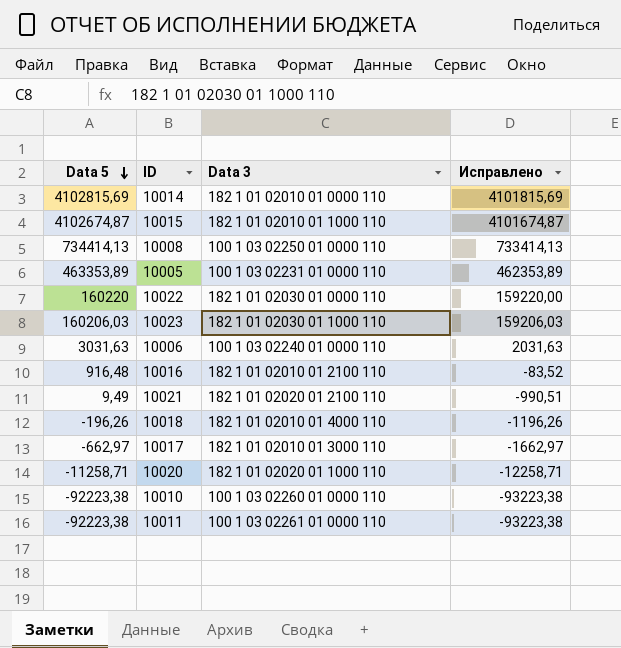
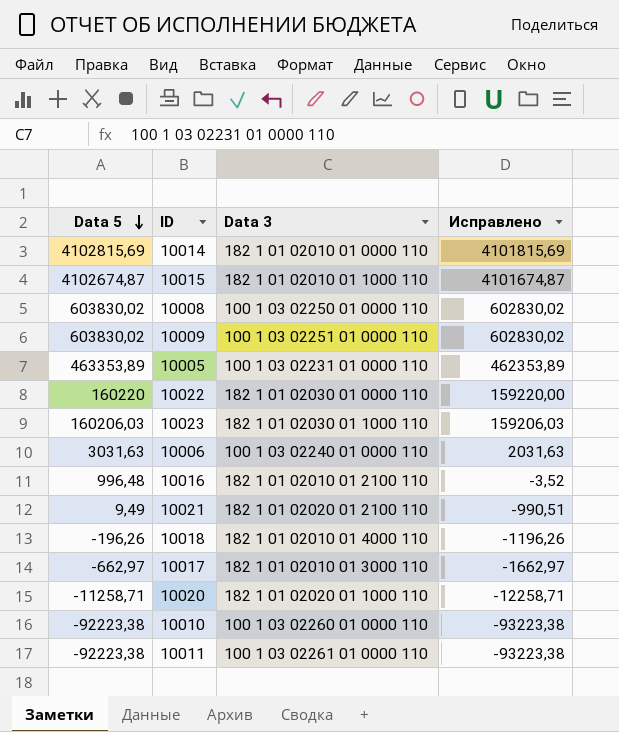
10008 | Data 5: 734414,13 -> 603830,02
10008 | Исправлено: 733414,13 -> 602830,02
row 10009: none -> 603830,02 | 100 1 03 02251 01 0000 110 | 602830,02
10016 | Data 5: 916,48 -> 996,48
10016 | Исправлено: -83,52 -> -3,52

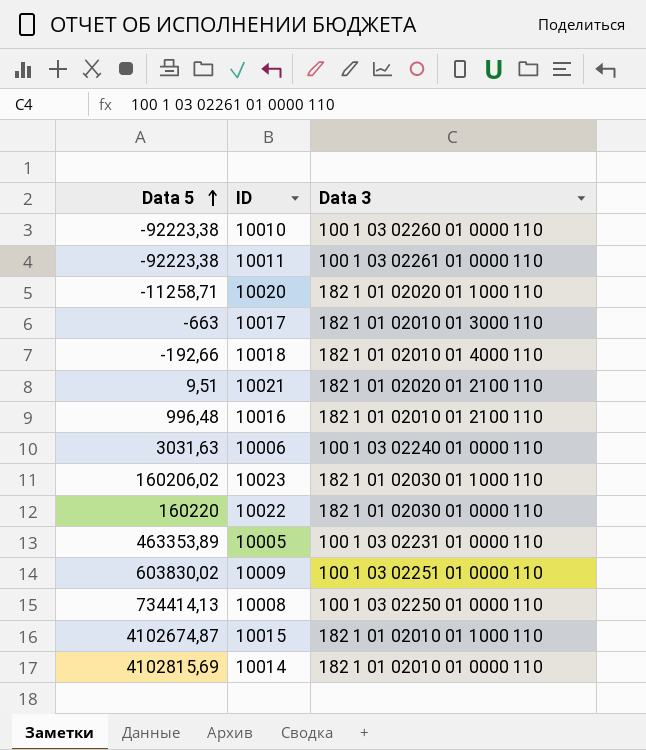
row order: Data 5 descending -> Data 5 ascending
column Исправлено | formula: [Data 5] - 1000 -> none
10017 | Data 5: -662,97 -> -663
10018 | Data 5: -196,26 -> -192,66
10021 | Data 5: 9,49 -> 9,51
10023 | Data 5: 160206,03 -> 160206,02
10008 | Data 5: 603830,02 -> 734414,13

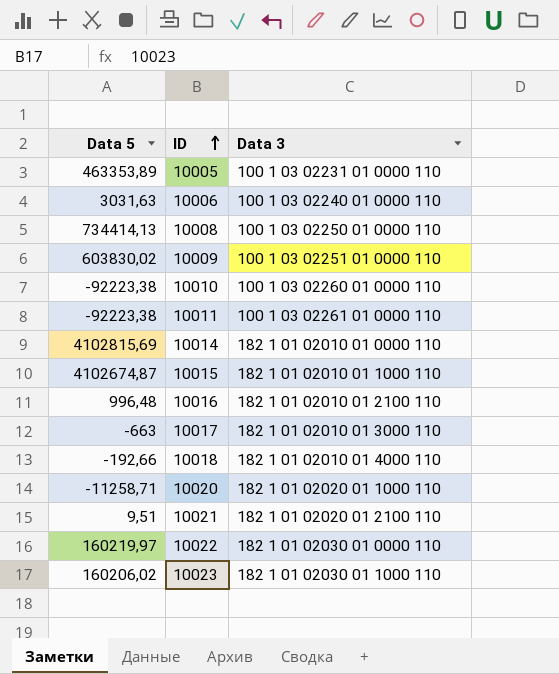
row order: Data 5 ascending -> ID ascending
10022 | Data 5: 160220 -> 160219,97

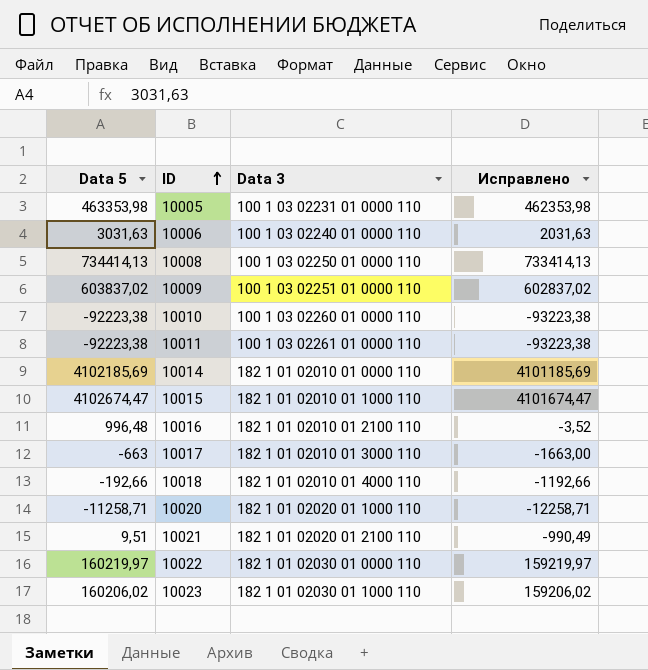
column Исправлено | formula: none -> [Data 5] - 1000
10005 | Data 5: 463353,89 -> 463353,98
10009 | Data 5: 603830,02 -> 603837,02
10014 | Data 5: 4102815,69 -> 4102185,69
10015 | Data 5: 4102674,87 -> 4102674,47

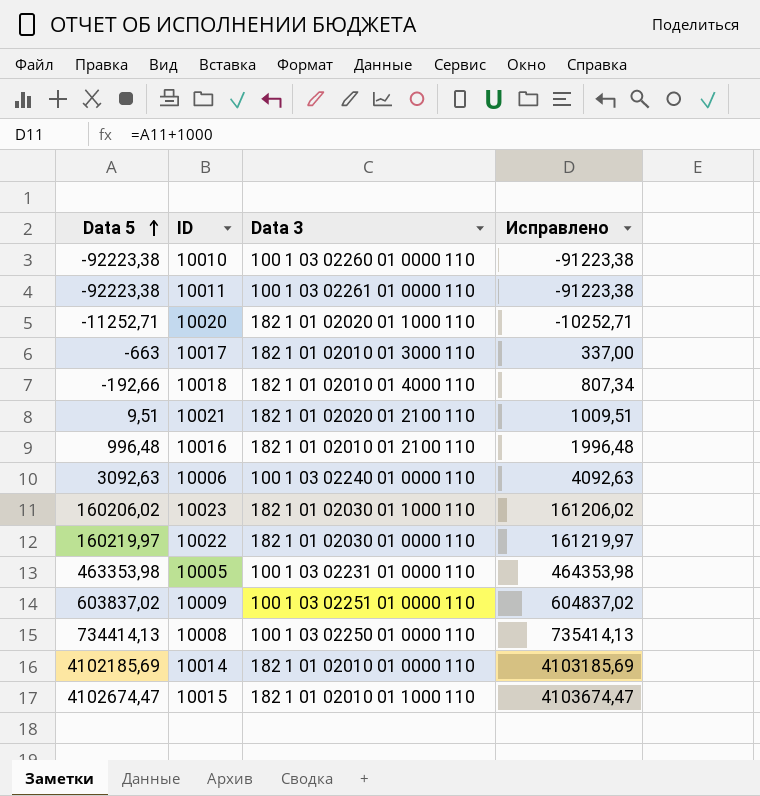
row order: ID ascending -> Data 5 ascending
column Исправлено | formula: [Data 5] - 1000 -> [Data 5] + 1000
10020 | Data 5: -11258,71 -> -11252,71
10006 | Data 5: 3031,63 -> 3092,63

